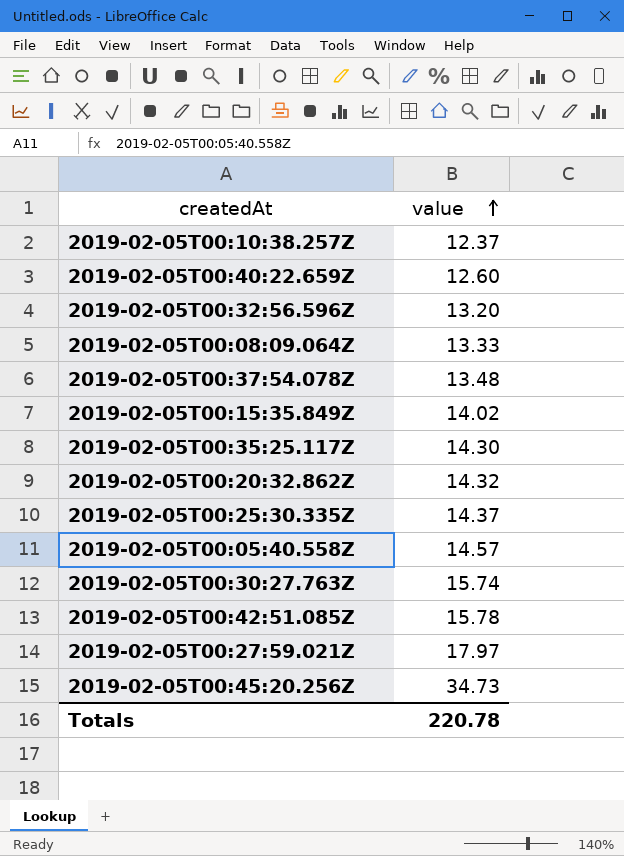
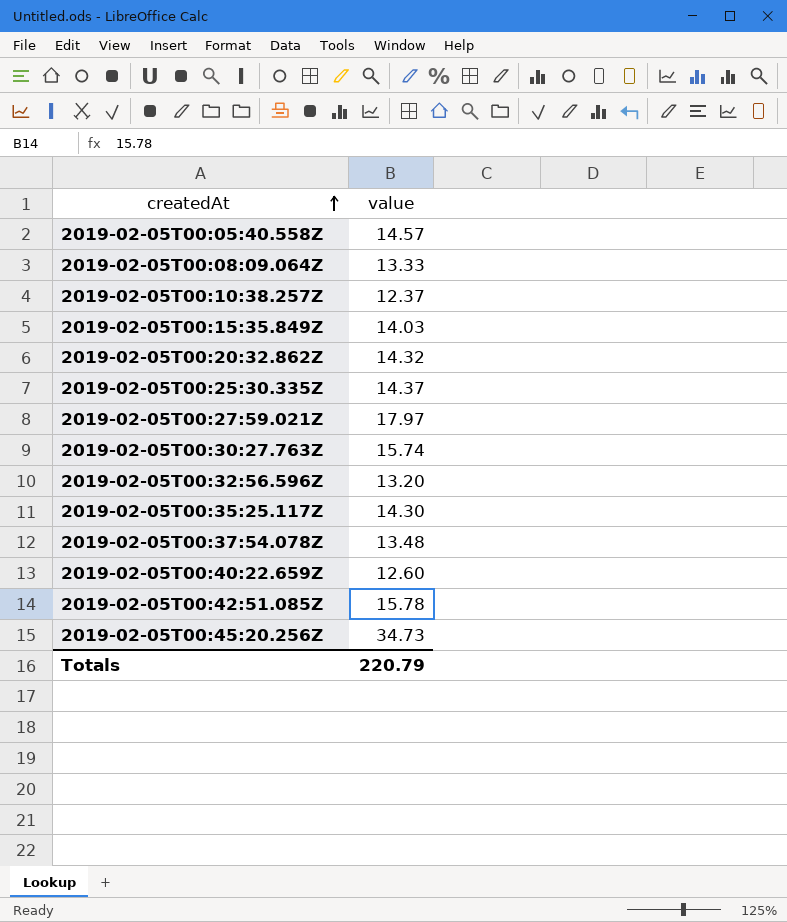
row order: value ascending -> createdAt ascending
2019-02-05T00:15:35.849Z | value: 14.02 -> 14.03
Totals | value: 220.78 -> 220.79

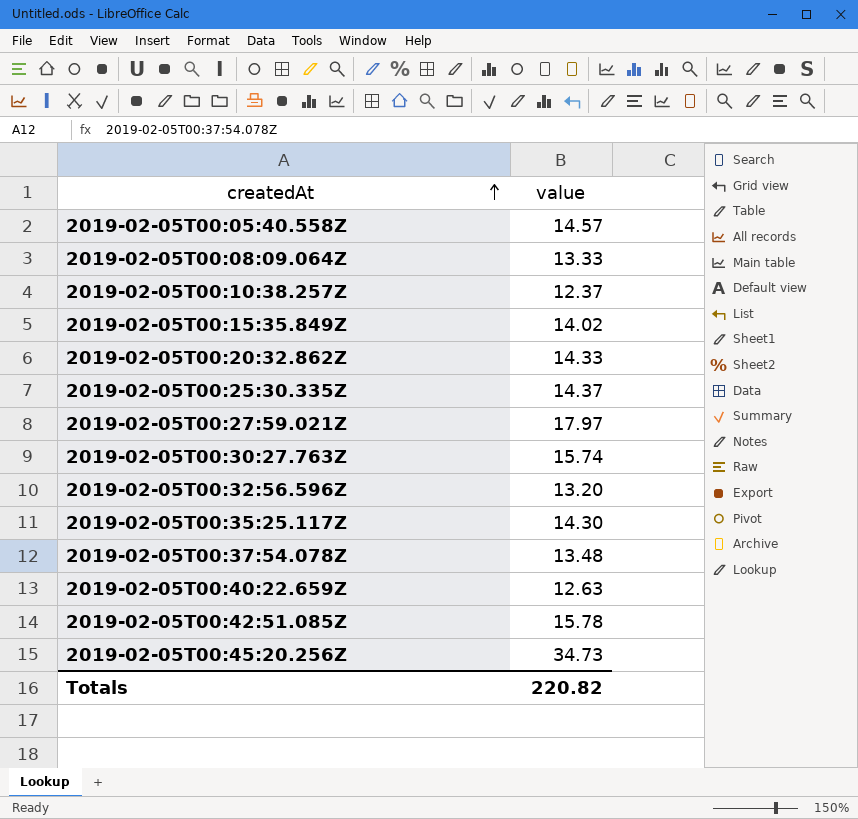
2019-02-05T00:15:35.849Z | value: 14.03 -> 14.02
2019-02-05T00:20:32.862Z | value: 14.32 -> 14.33
2019-02-05T00:40:22.659Z | value: 12.60 -> 12.63
Totals | value: 220.79 -> 220.82

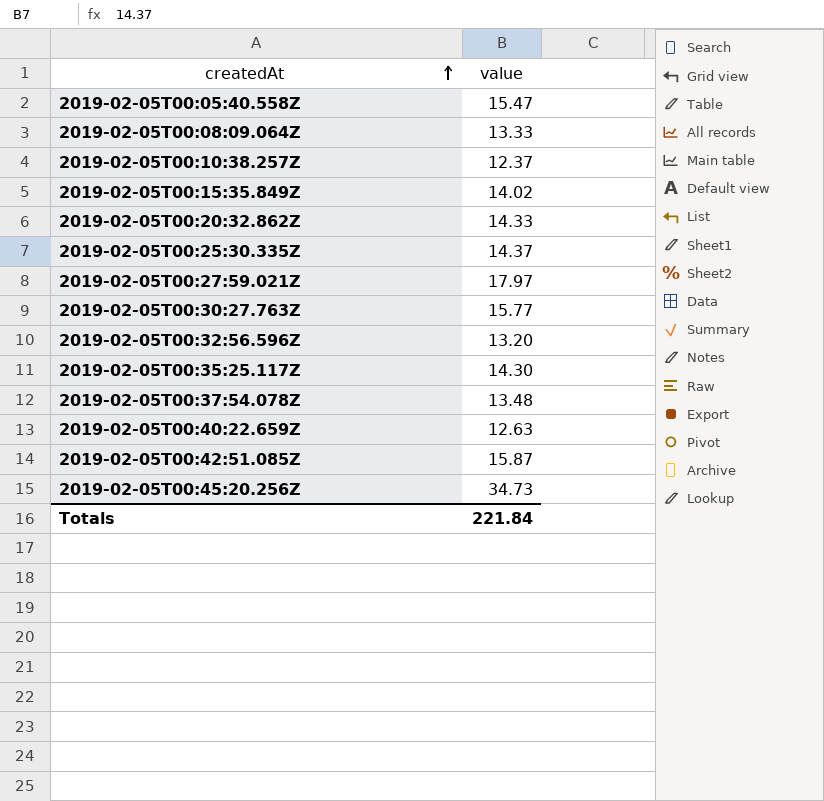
2019-02-05T00:05:40.558Z | value: 14.57 -> 15.47
2019-02-05T00:30:27.763Z | value: 15.74 -> 15.77
2019-02-05T00:42:51.085Z | value: 15.78 -> 15.87
Totals | value: 220.82 -> 221.84

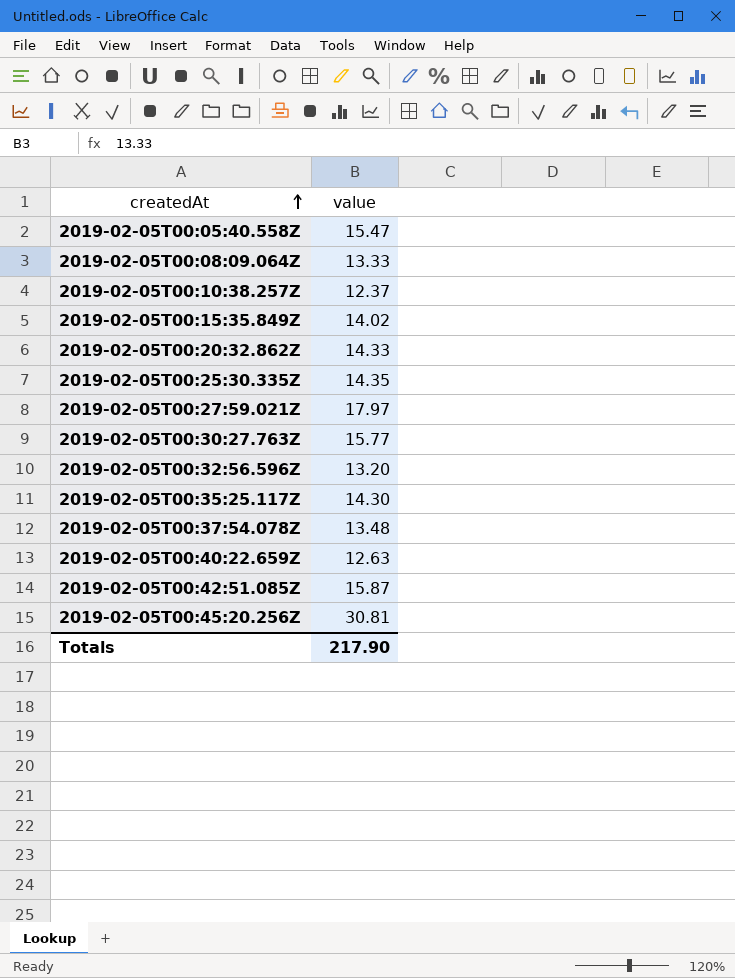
2019-02-05T00:25:30.335Z | value: 14.37 -> 14.35
2019-02-05T00:45:20.256Z | value: 34.73 -> 30.81
Totals | value: 221.84 -> 217.90

